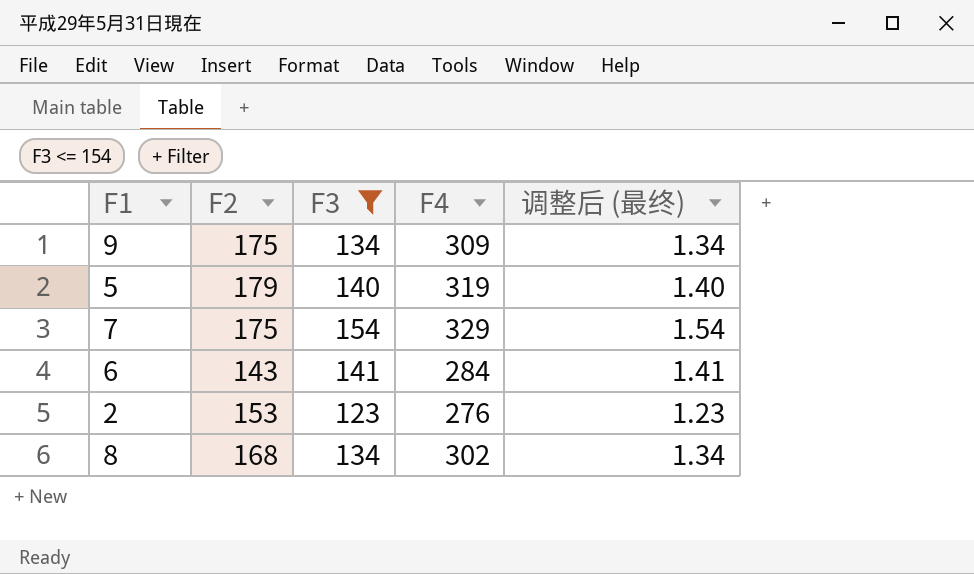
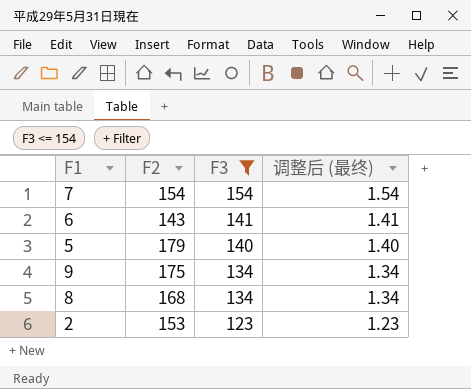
row order: none -> F3 descending
column F4 | formula: [F2] + [F3] -> none
7 | F2: 175 -> 154

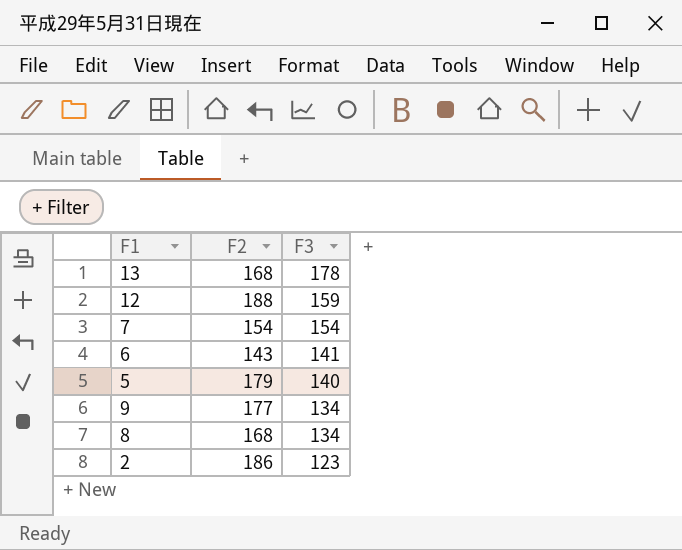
filter: F3 <= 154 -> none
column 调整后 (最终) | formula: [F3] * 0.01 -> none
9 | F2: 175 -> 177
2 | F2: 153 -> 186

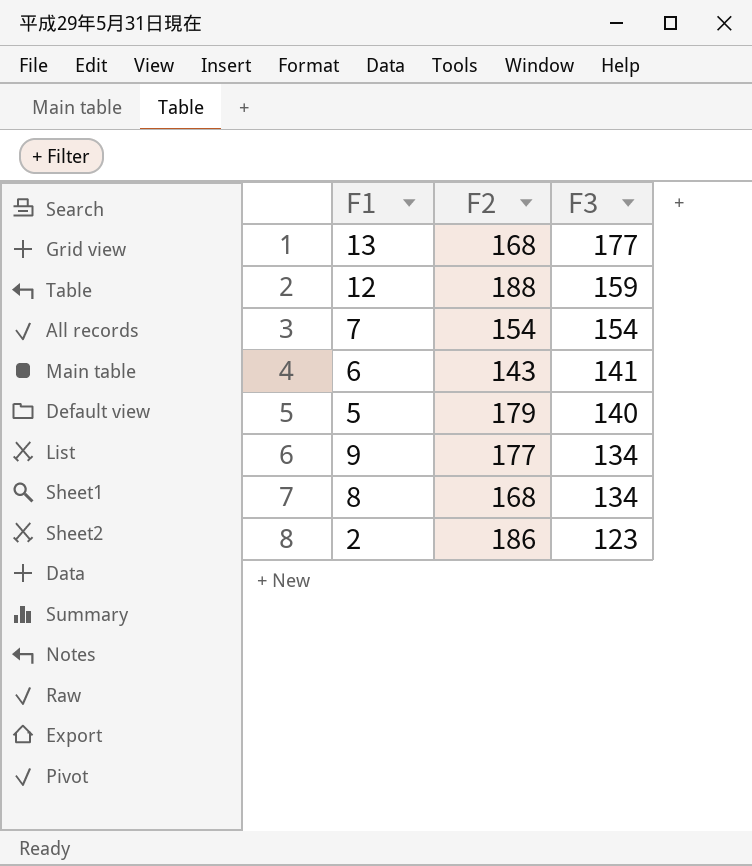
13 | F3: 178 -> 177

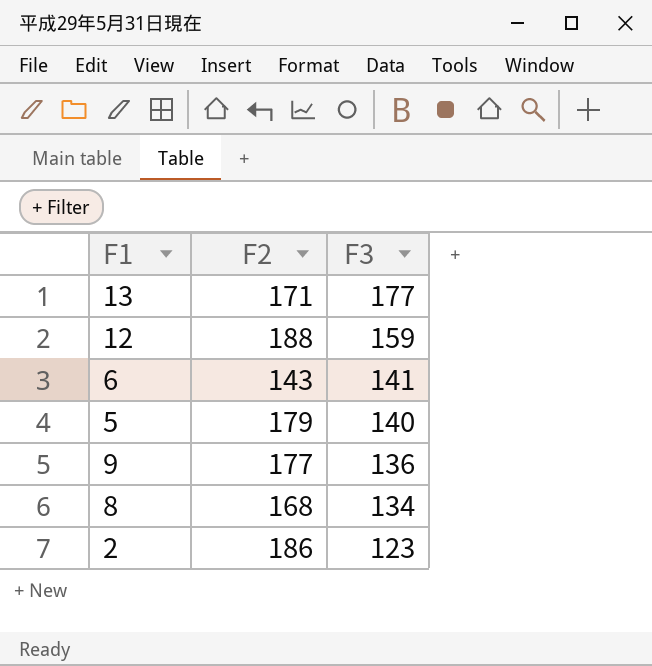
row 7: 154 | 154 -> none
13 | F2: 168 -> 171
9 | F3: 134 -> 136

